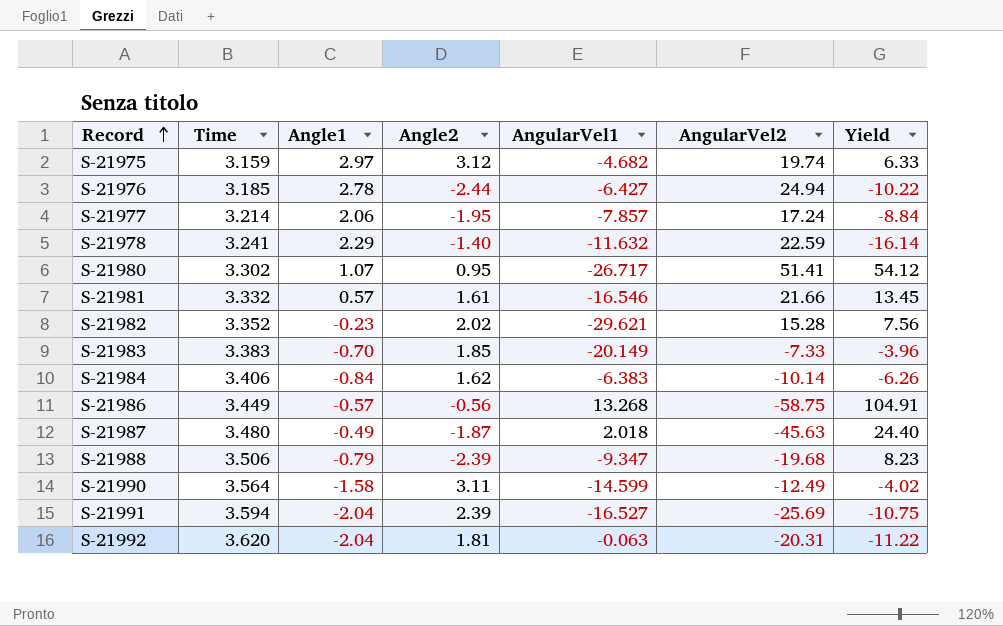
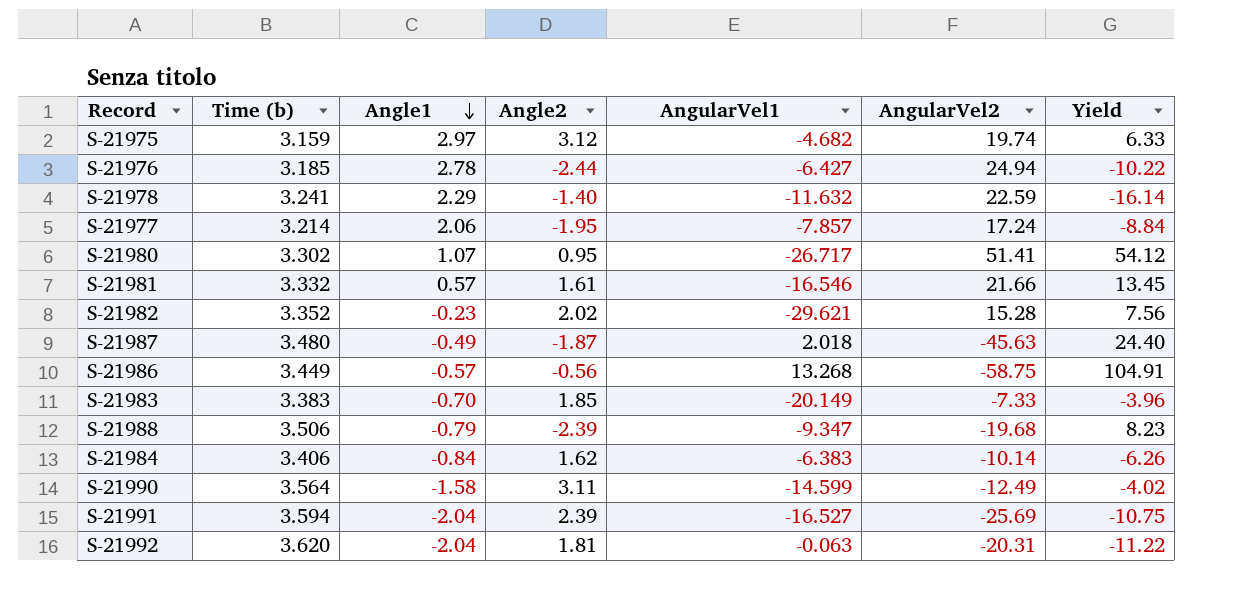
row order: Record ascending -> Angle1 descending
column name: Time -> Time (b)

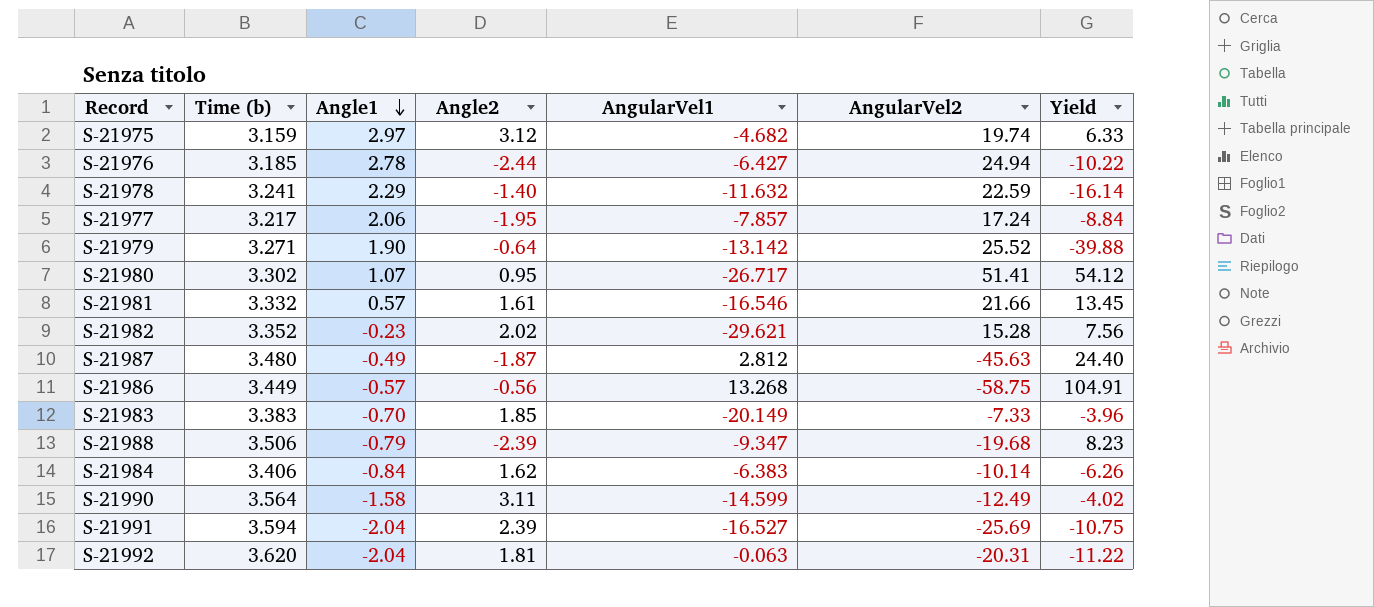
S-21977 | Time (b): 3.214 -> 3.217
row S-21979: none -> 3.271 | 1.90 | -0.64 | -13.142 | 25.52 | -39.88
S-21987 | AngularVel1: 2.018 -> 2.812

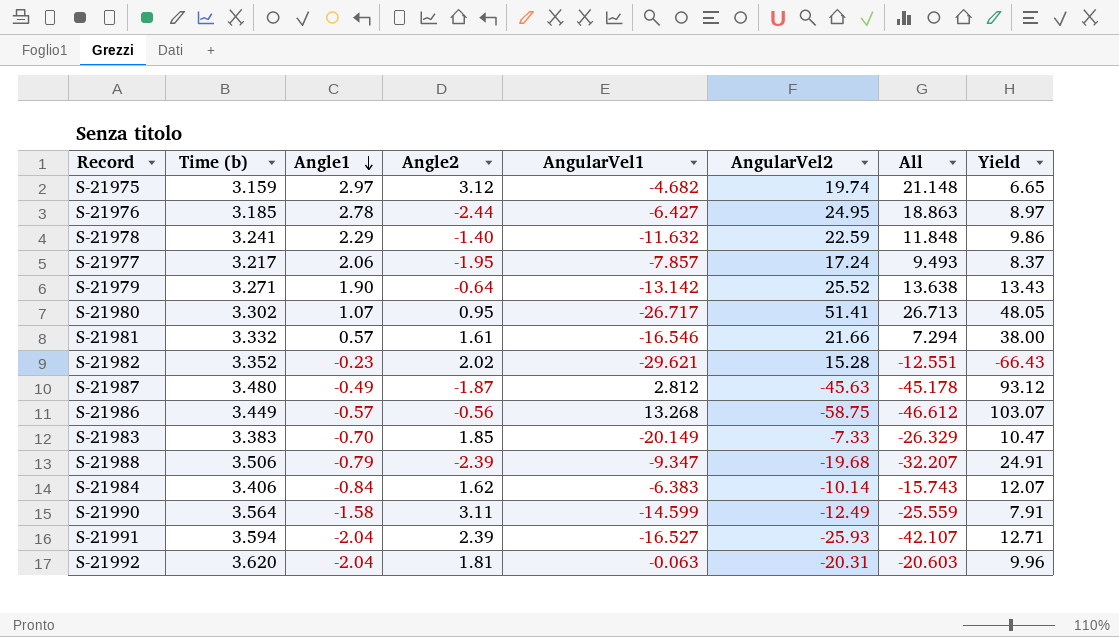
column All | formula: none -> [Angle1] + [Angle2] + [AngularVel1] + [AngularVel2]
column Yield | formula: [AngularVel2] / [Angle2] -> [AngularVel2] / [Angle1]
S-21976 | AngularVel2: 24.94 -> 24.95
S-21991 | AngularVel2: -25.69 -> -25.93

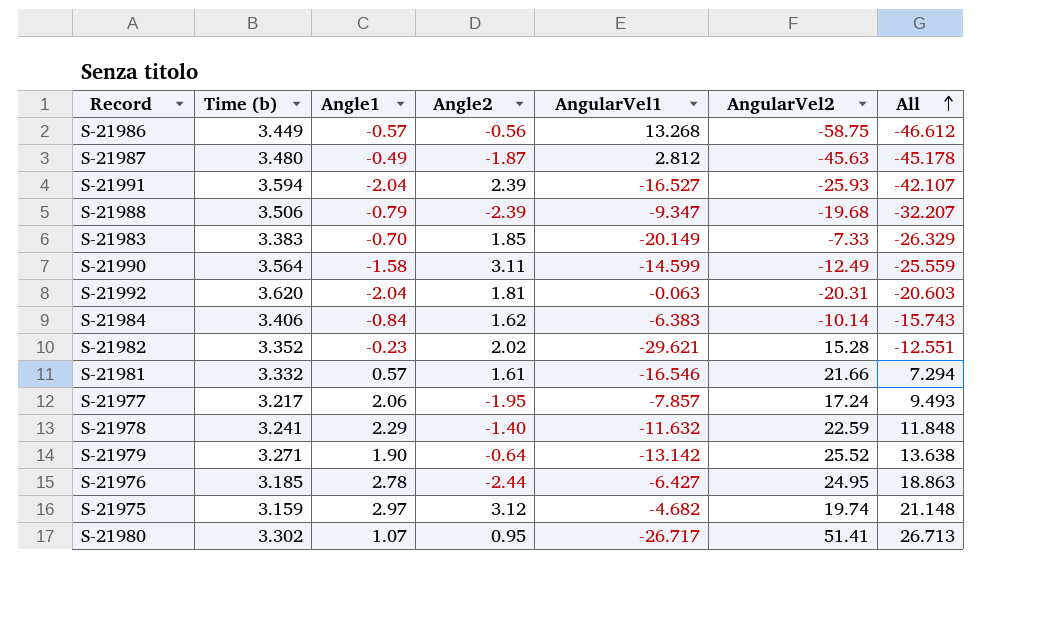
row order: Angle1 descending -> All ascending
column Yield | formula: [AngularVel2] / [Angle1] -> none

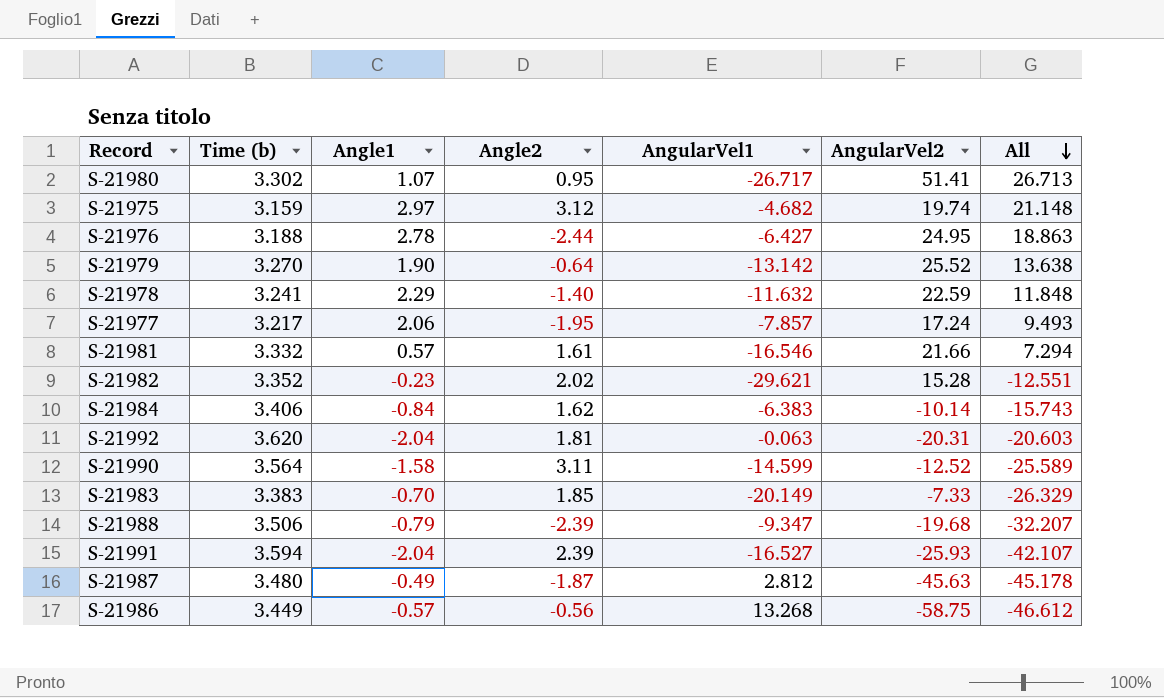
row order: All ascending -> All descending
S-21976 | Time (b): 3.185 -> 3.188
S-21979 | Time (b): 3.271 -> 3.270
S-21990 | AngularVel2: -12.49 -> -12.52
S-21990 | All: -25.559 -> -25.589

